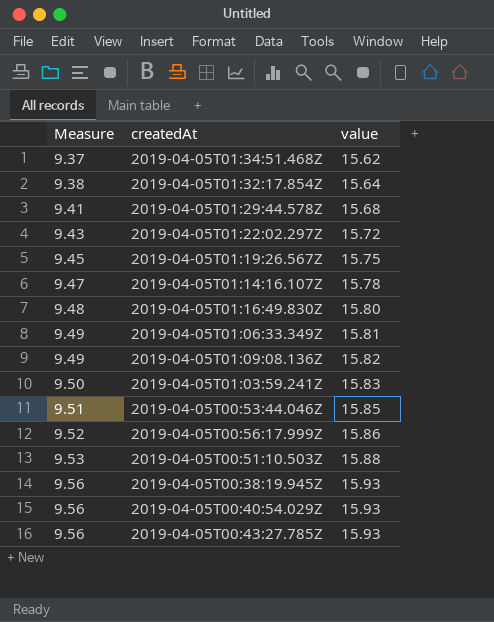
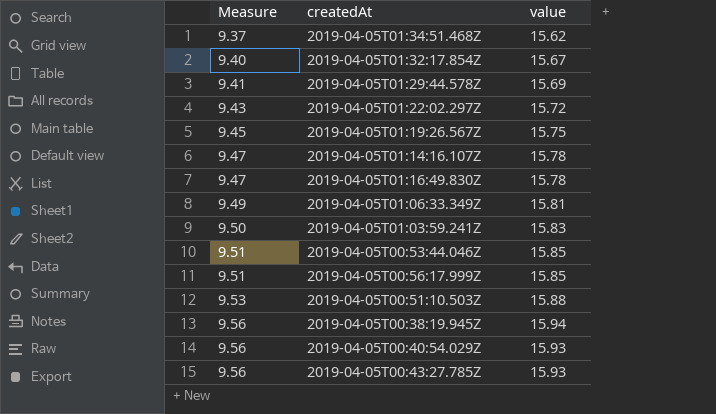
row 2019-04-05T01:09:08.136Z: 9.49 | 15.82 -> none
2019-04-05T01:32:17.854Z | Measure: 9.38 -> 9.40
2019-04-05T01:32:17.854Z | value: 15.64 -> 15.67
2019-04-05T01:29:44.578Z | value: 15.68 -> 15.69
2019-04-05T01:16:49.830Z | Measure: 9.48 -> 9.47
2019-04-05T01:16:49.830Z | value: 15.80 -> 15.78
2019-04-05T00:56:17.999Z | Measure: 9.52 -> 9.51
2019-04-05T00:56:17.999Z | value: 15.86 -> 15.85
2019-04-05T00:38:19.945Z | value: 15.93 -> 15.94

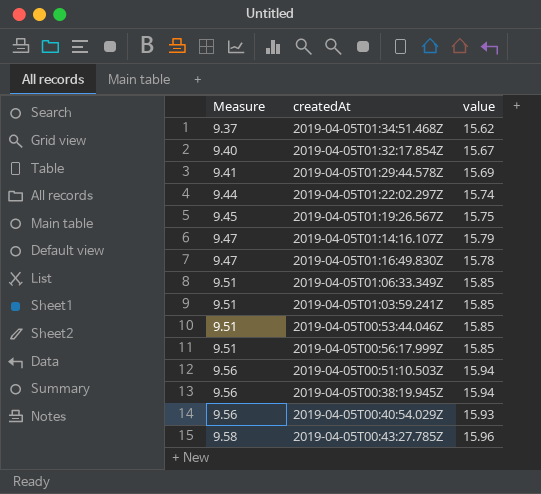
2019-04-05T01:22:02.297Z | Measure: 9.43 -> 9.44
2019-04-05T01:22:02.297Z | value: 15.72 -> 15.74
2019-04-05T01:14:16.107Z | value: 15.78 -> 15.79
2019-04-05T01:06:33.349Z | Measure: 9.49 -> 9.51
2019-04-05T01:06:33.349Z | value: 15.81 -> 15.85
2019-04-05T01:03:59.241Z | Measure: 9.50 -> 9.51
2019-04-05T01:03:59.241Z | value: 15.83 -> 15.85
2019-04-05T00:51:10.503Z | Measure: 9.53 -> 9.56
2019-04-05T00:51:10.503Z | value: 15.88 -> 15.94
2019-04-05T00:43:27.785Z | Measure: 9.56 -> 9.58
2019-04-05T00:43:27.785Z | value: 15.93 -> 15.96

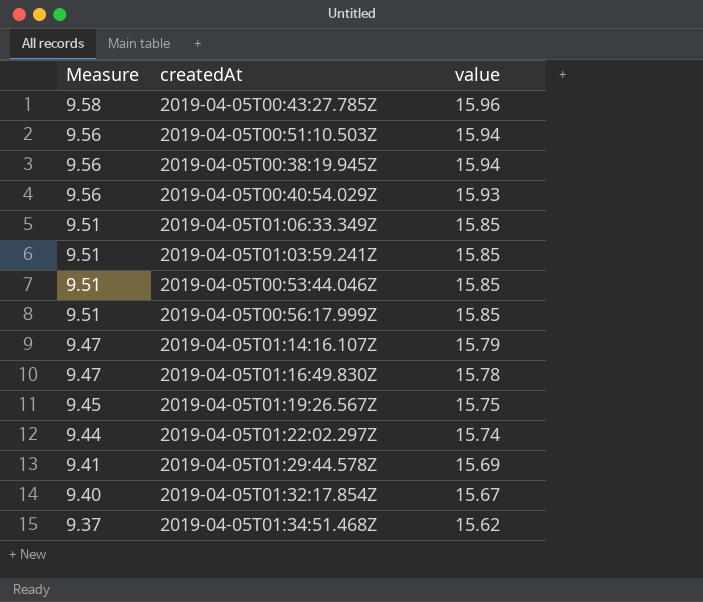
row order: Measure ascending -> Measure descending

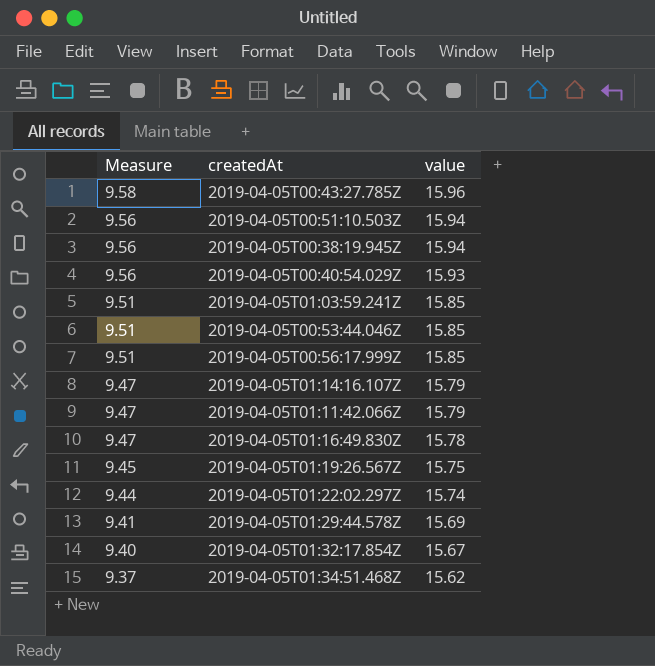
row 2019-04-05T01:06:33.349Z: 9.51 | 15.85 -> none
row 2019-04-05T01:11:42.066Z: none -> 9.47 | 15.79

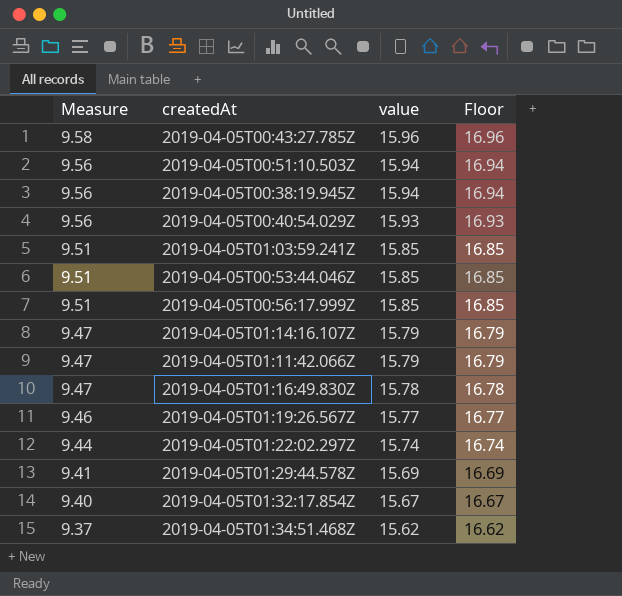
column Floor | formula: none -> [value] + 1
2019-04-05T01:19:26.567Z | Measure: 9.45 -> 9.46
2019-04-05T01:19:26.567Z | value: 15.75 -> 15.77

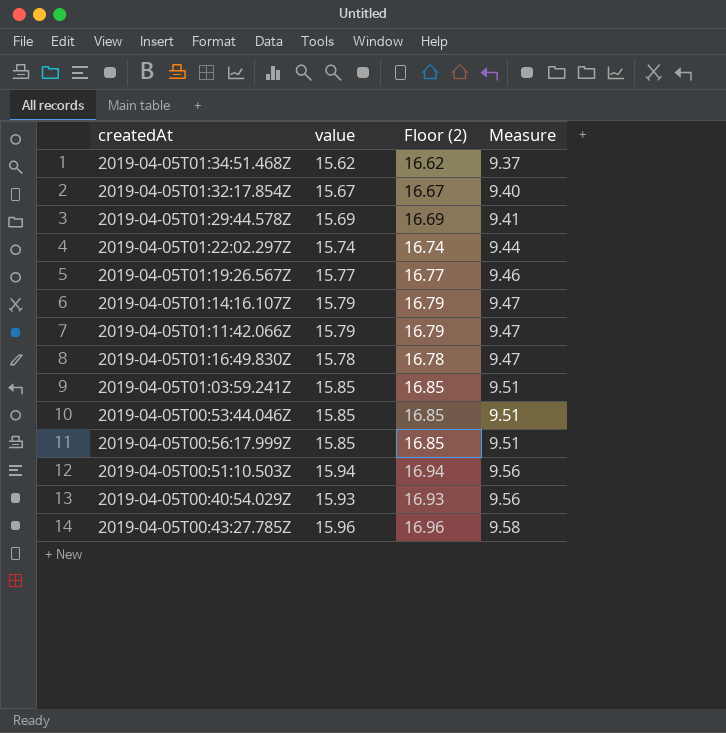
row order: Measure descending -> Measure ascending
column name: Floor -> Floor (2)
column Measure | position: 1 -> 4
row 2019-04-05T00:38:19.945Z: 9.56 | 15.94 | 16.94 -> none

